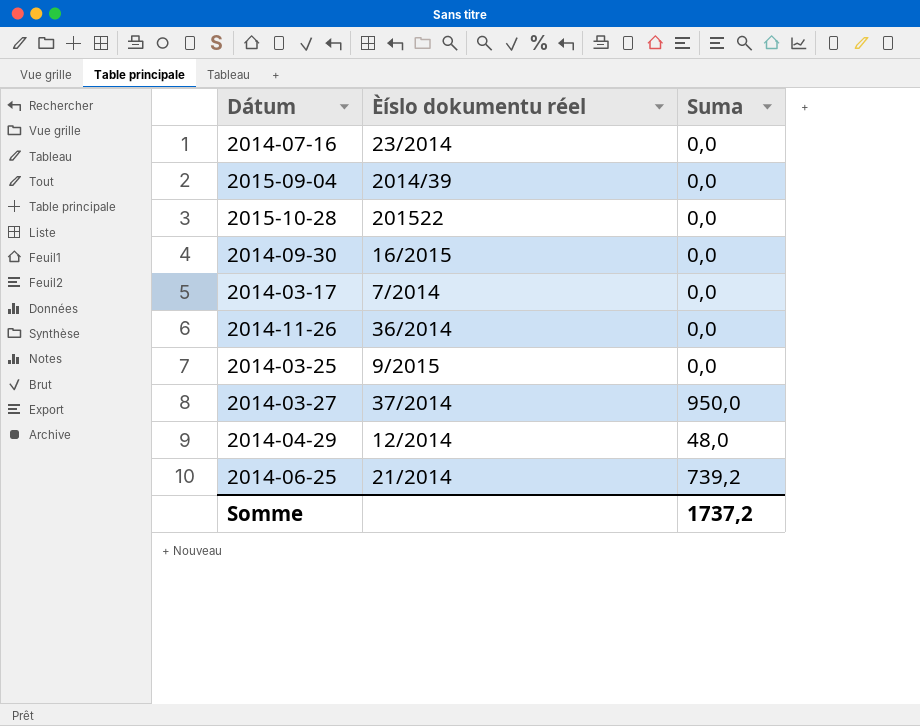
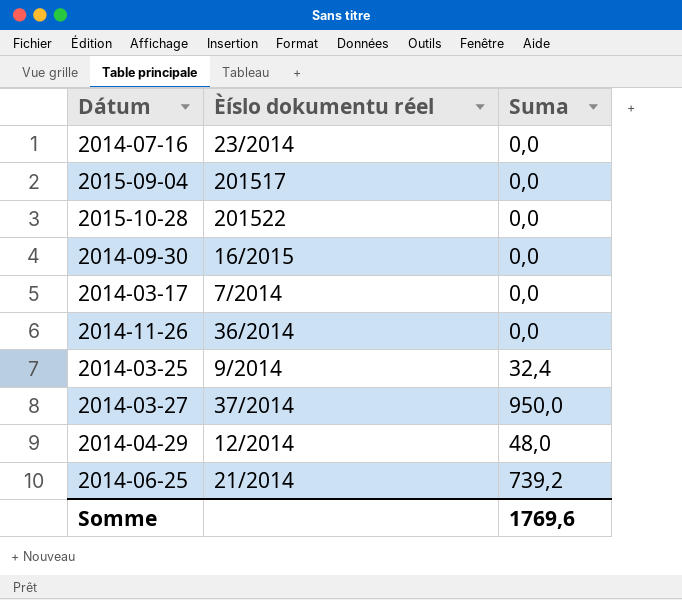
2015-09-04 | Èíslo dokumentu réel: 2014/39 -> 201517
2014-03-25 | Èíslo dokumentu réel: 9/2015 -> 9/2014
2014-03-25 | Suma: 0,0 -> 32,4
Somme | Suma: 1737,2 -> 1769,6

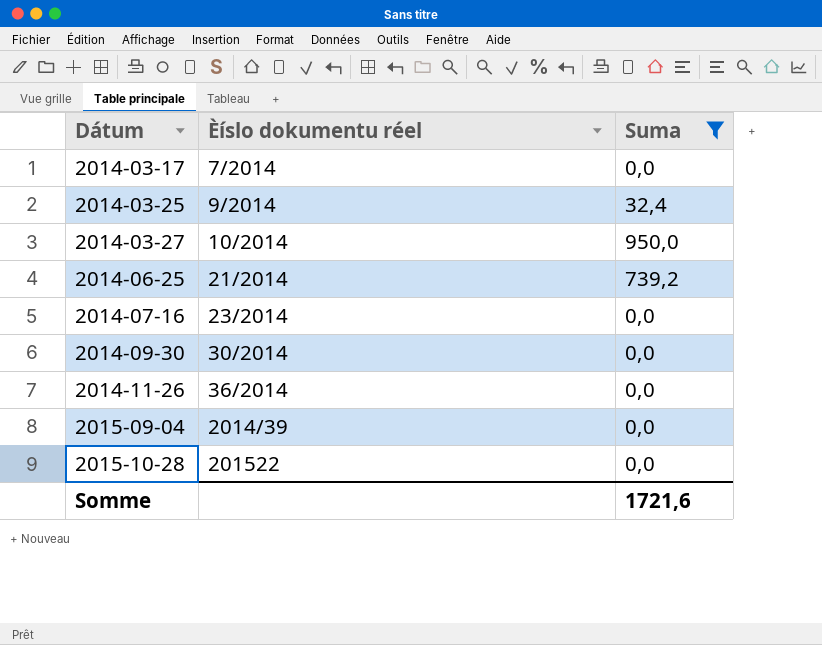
filter: none -> Suma != 48,0
row order: none -> Dátum ascending
2014-03-27 | Èíslo dokumentu réel: 37/2014 -> 10/2014
2014-09-30 | Èíslo dokumentu réel: 16/2015 -> 30/2014
2015-09-04 | Èíslo dokumentu réel: 201517 -> 2014/39
Somme | Suma: 1769,6 -> 1721,6

